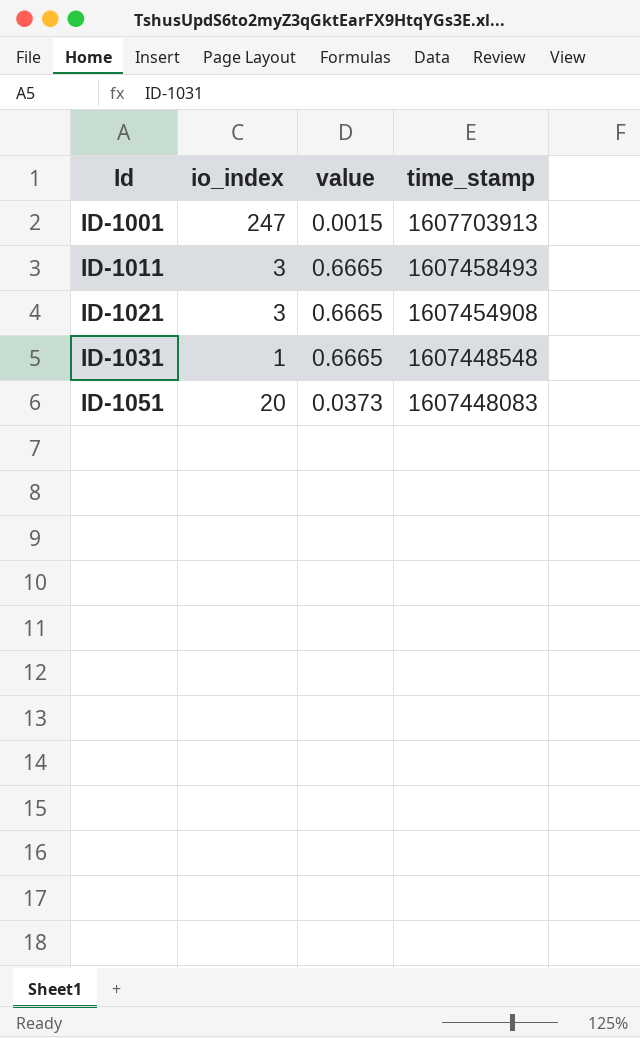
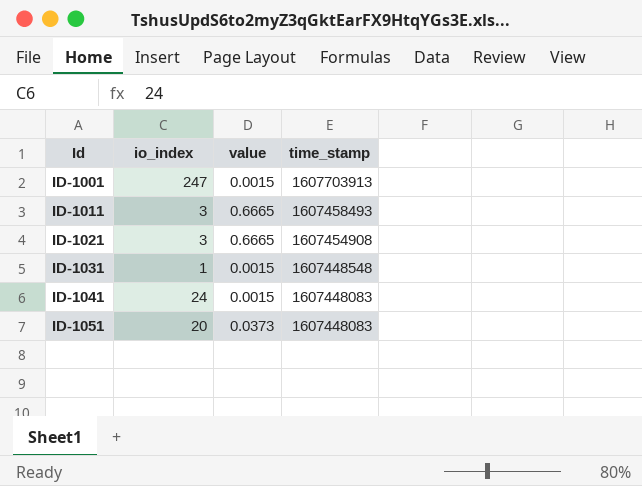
ID-1031 | value: 0.6665 -> 0.0015
row ID-1041: none -> 24 | 0.0015 | 1607448083

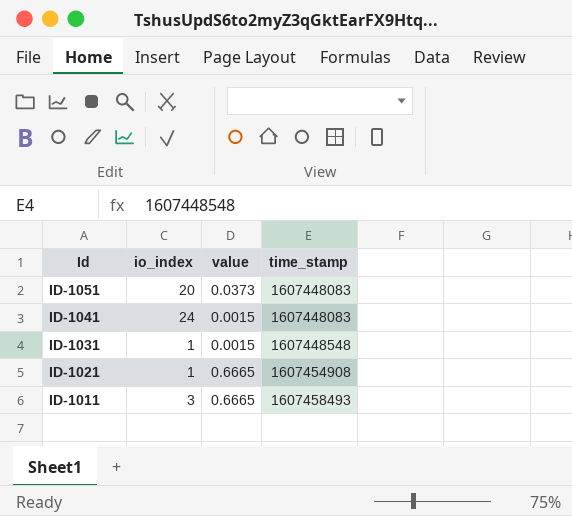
row order: Id ascending -> Id descending
row ID-1001: 247 | 0.0015 | 1607703913 -> none
ID-1021 | io_index: 3 -> 1

